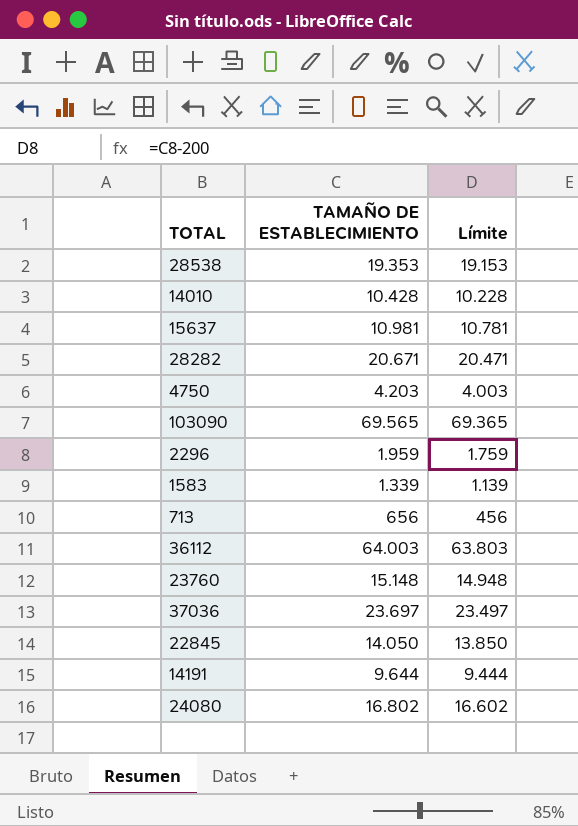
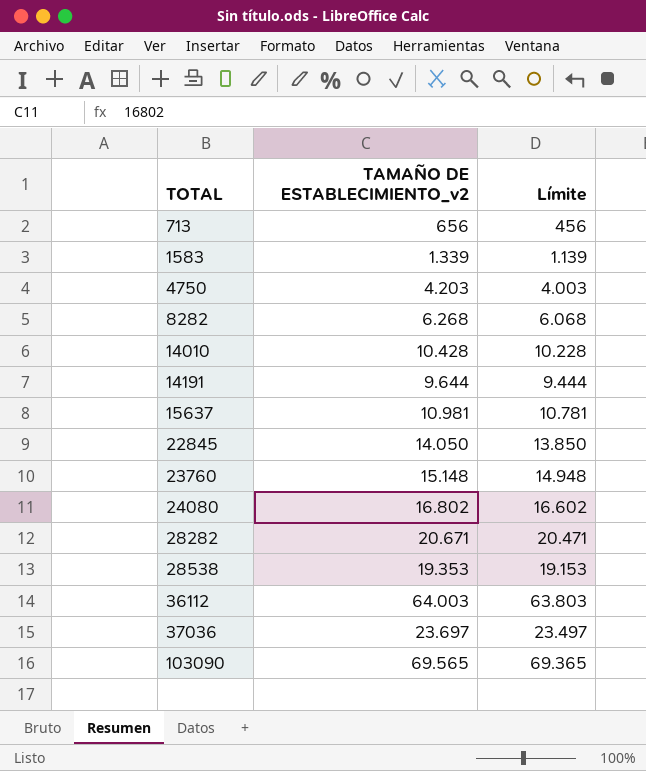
row order: none -> TOTAL ascending
column name: TAMAÑO DE ESTABLECIMIENTO -> TAMAÑO DE ESTABLECIMIENTO_v2
row 2296: 1.959 | 1.759 -> none
row 8282: none -> 6.268 | 6.068

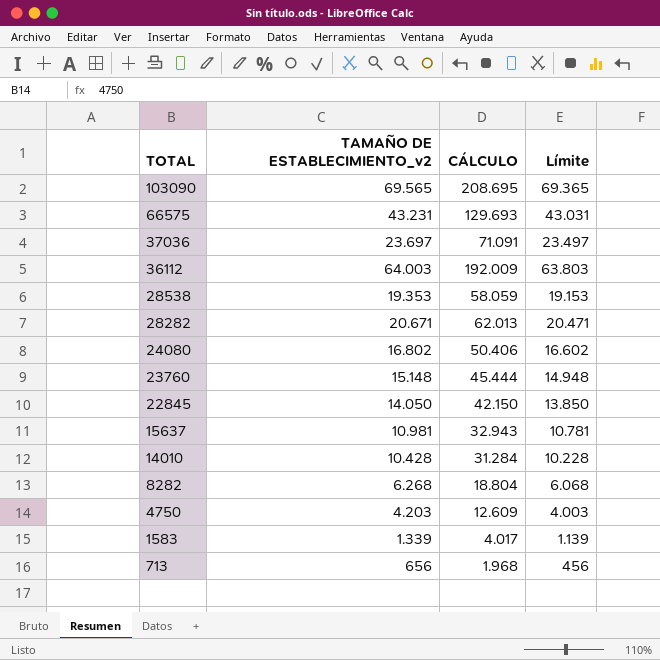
row order: TOTAL ascending -> TOTAL descending
column CÁLCULO | formula: none -> [TAMAÑO DE ESTABLECIMIENTO_v2] * 3
row 14191: 9.644 | 9.444 -> none
row 66575: none -> 43.231 | 129.693 | 43.031

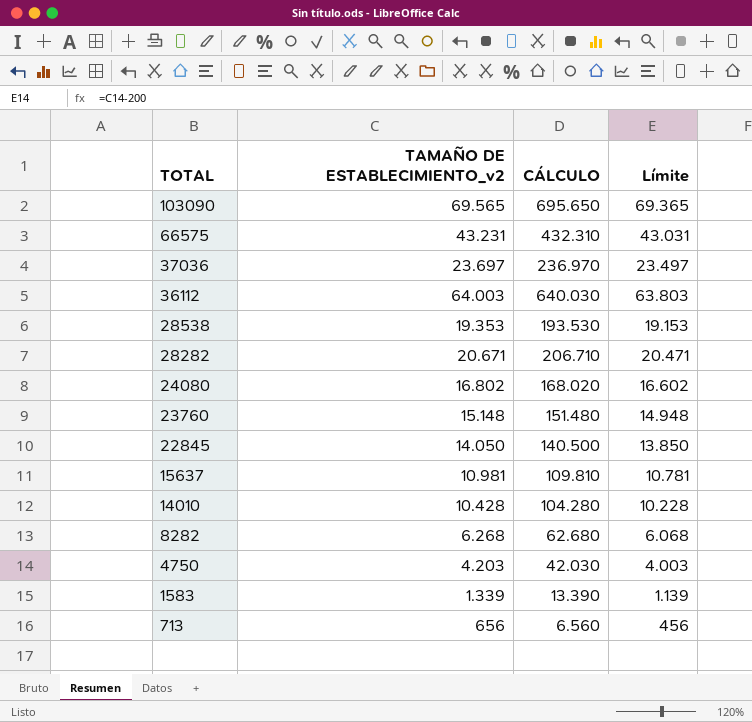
column CÁLCULO | formula: [TAMAÑO DE ESTABLECIMIENTO_v2] * 3 -> [TAMAÑO DE ESTABLECIMIENTO_v2] * 10

